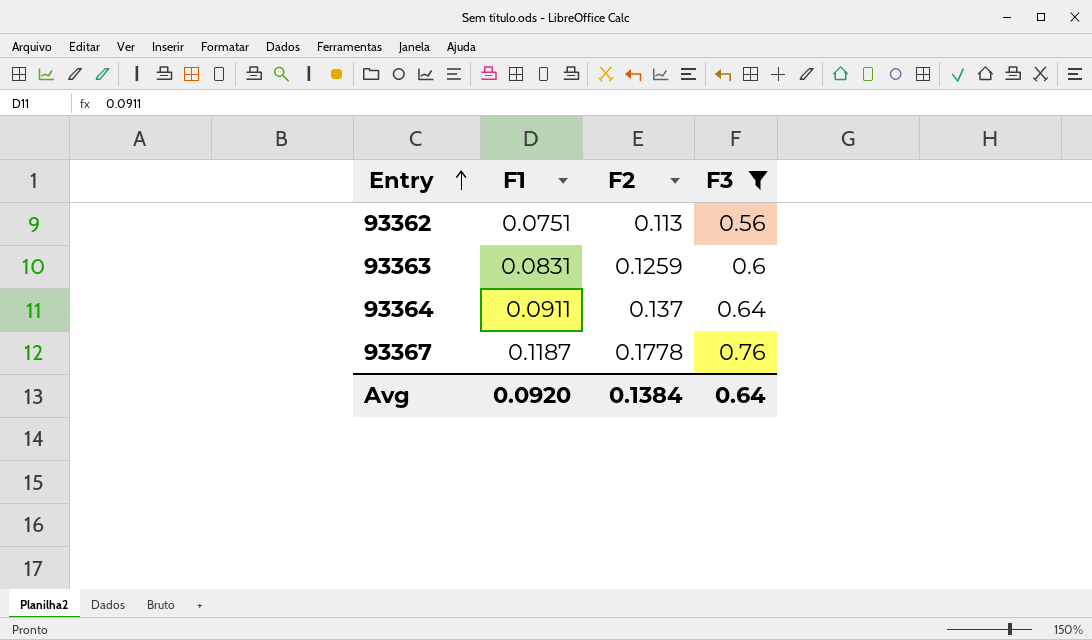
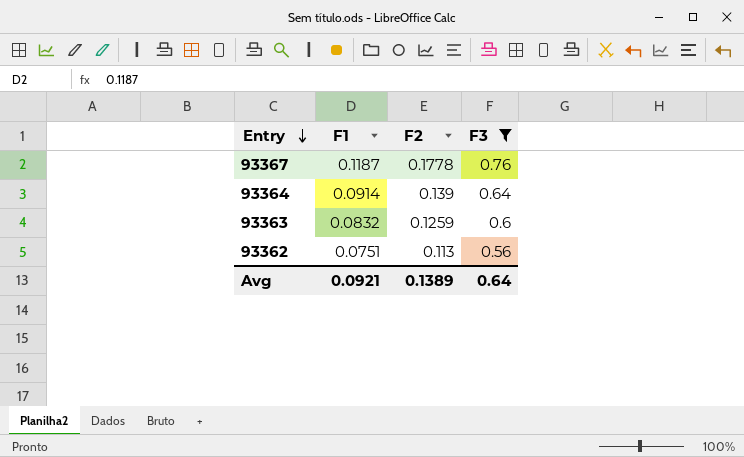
row order: Entry ascending -> Entry descending
93364 | F1: 0.0911 -> 0.0914
93364 | F2: 0.137 -> 0.139
93363 | F1: 0.0831 -> 0.0832
Avg | F1: 0.0920 -> 0.0921
Avg | F2: 0.1384 -> 0.1389

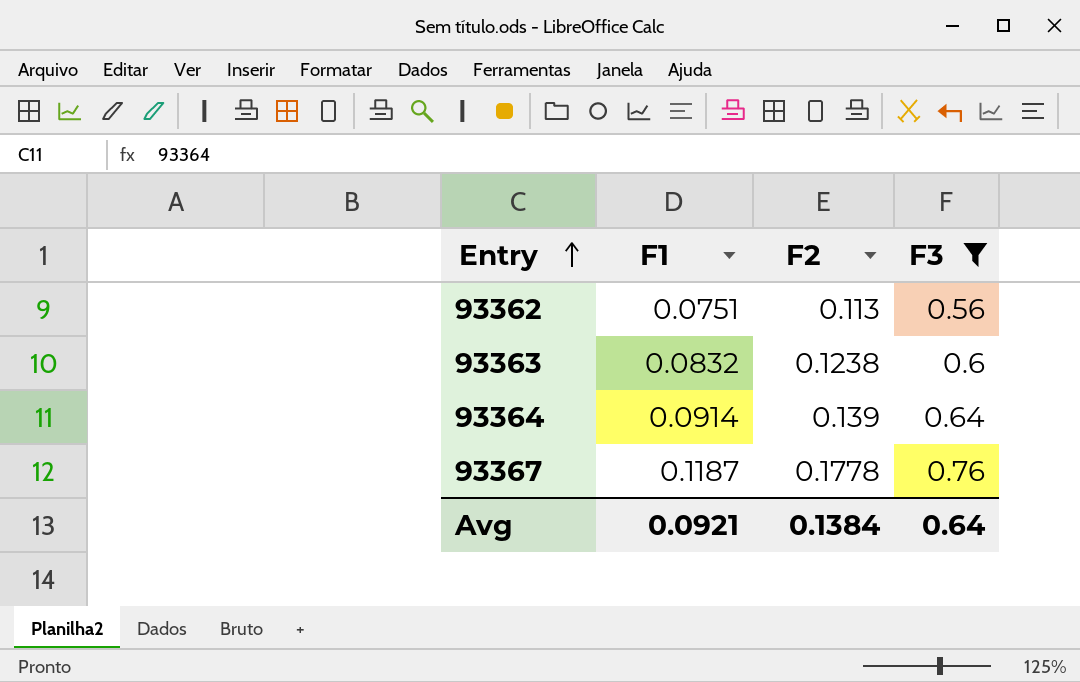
row order: Entry descending -> Entry ascending
93363 | F2: 0.1259 -> 0.1238
Avg | F2: 0.1389 -> 0.1384

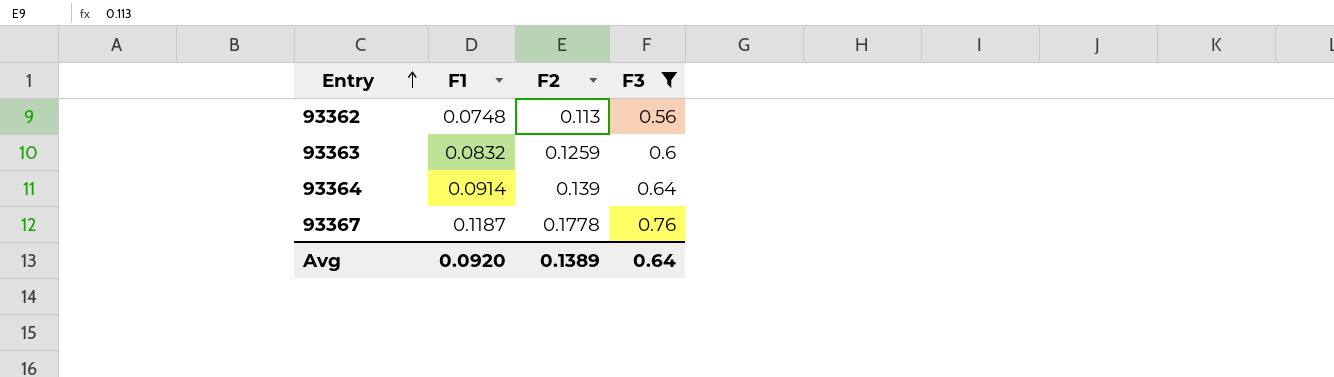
93362 | F1: 0.0751 -> 0.0748
93363 | F2: 0.1238 -> 0.1259
Avg | F1: 0.0921 -> 0.0920
Avg | F2: 0.1384 -> 0.1389

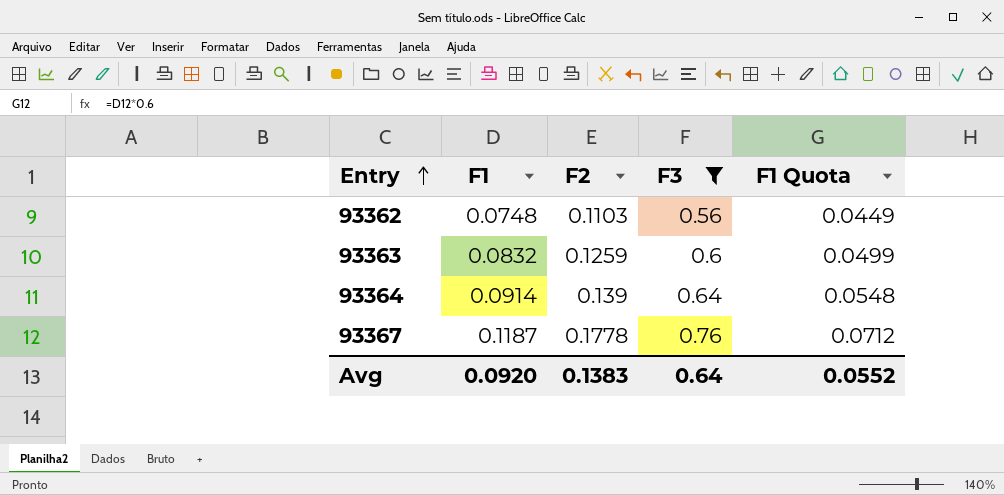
column F1 Quota | formula: none -> [F1] * 0.6
93362 | F2: 0.113 -> 0.1103
Avg | F2: 0.1389 -> 0.1383

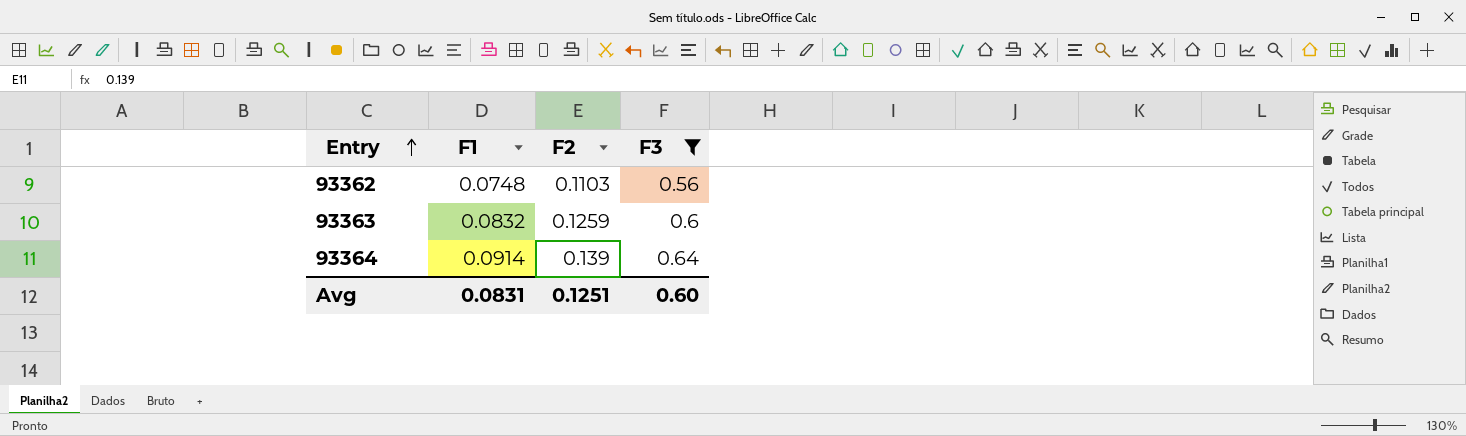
column F1 Quota | formula: [F1] * 0.6 -> none
row 93367: 0.1187 | 0.1778 | 0.76 | 0.0712 -> none
Avg | F1: 0.0920 -> 0.0831
Avg | F2: 0.1383 -> 0.1251
Avg | F3: 0.64 -> 0.60

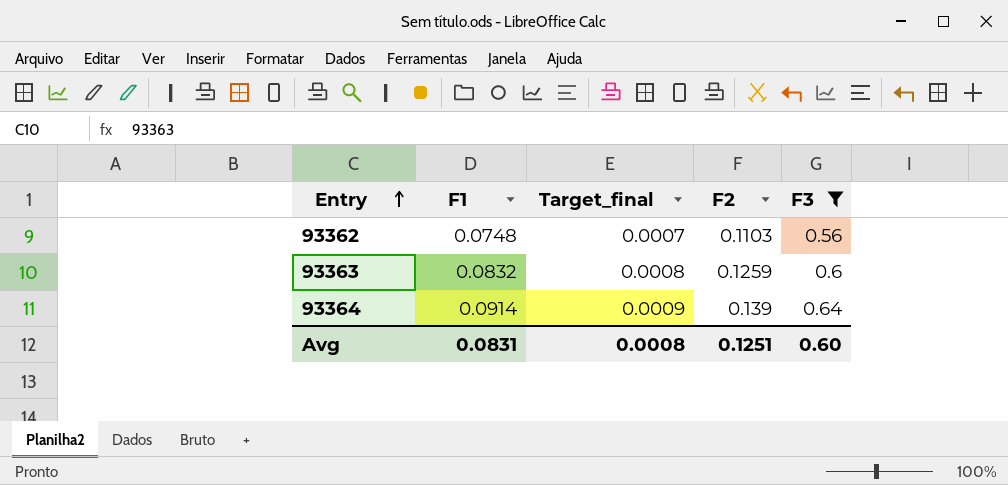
column Target_final | formula: none -> [F1] * 0.01

